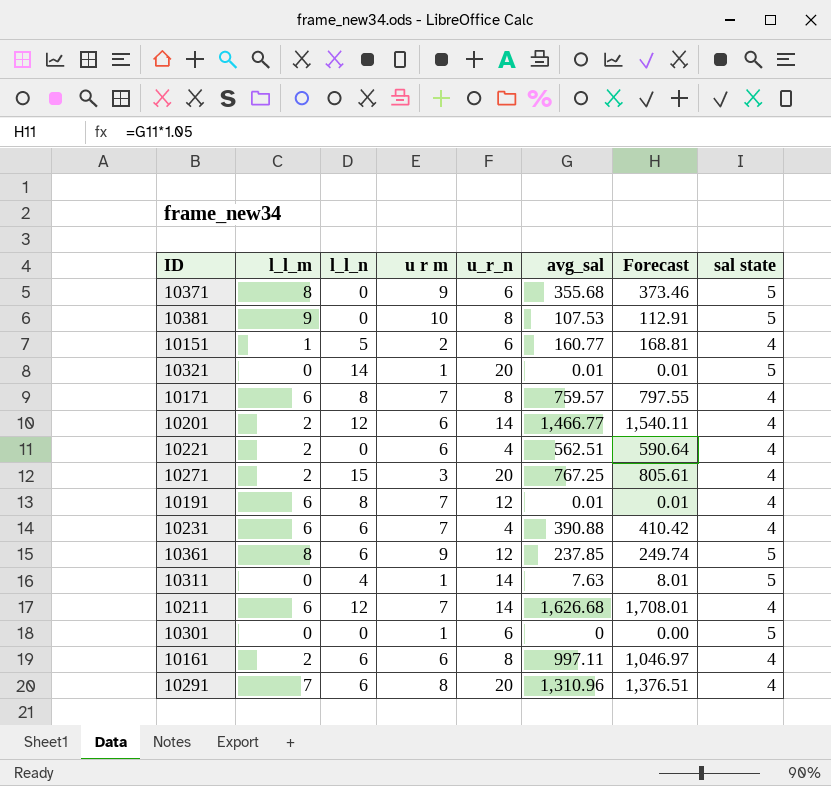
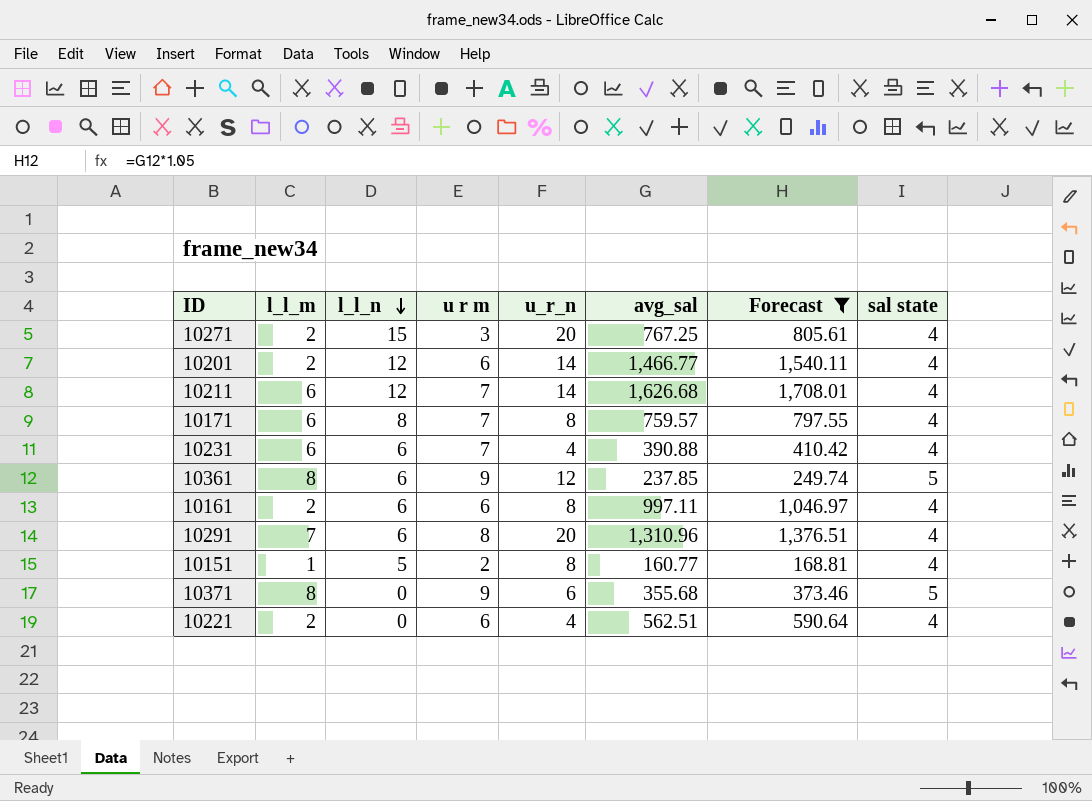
filter: none -> Forecast >= 168.81
row order: none -> l_l_n descending
10151 | u_r_n: 6 -> 8

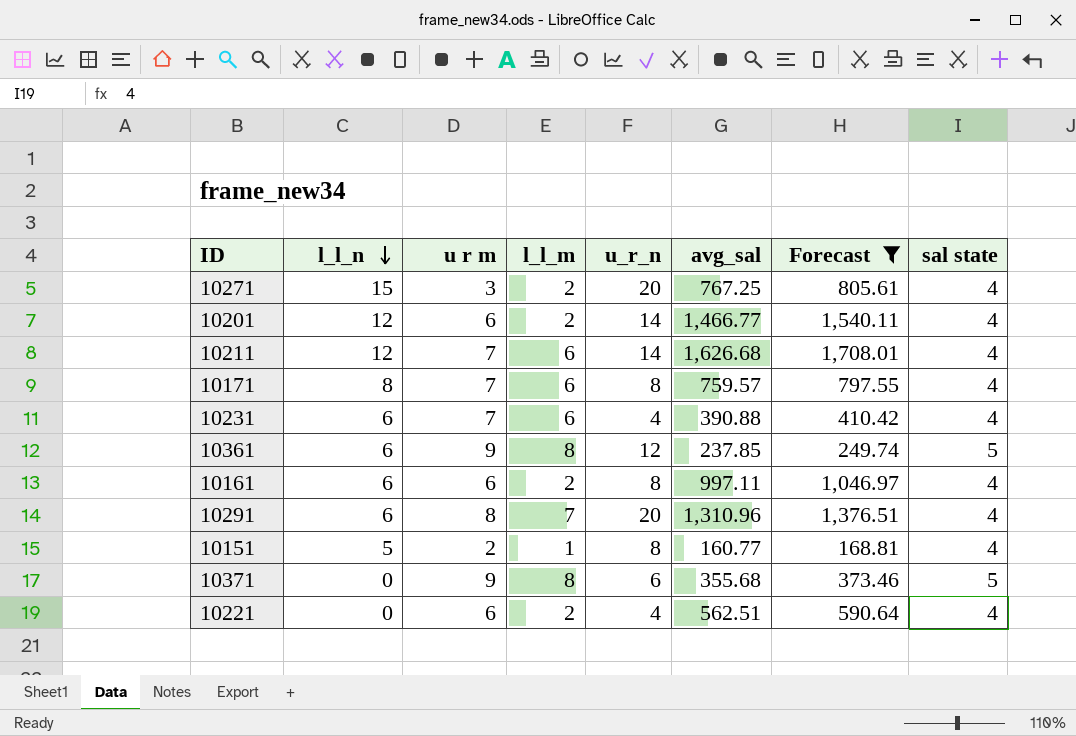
column l_l_m | position: 2 -> 4

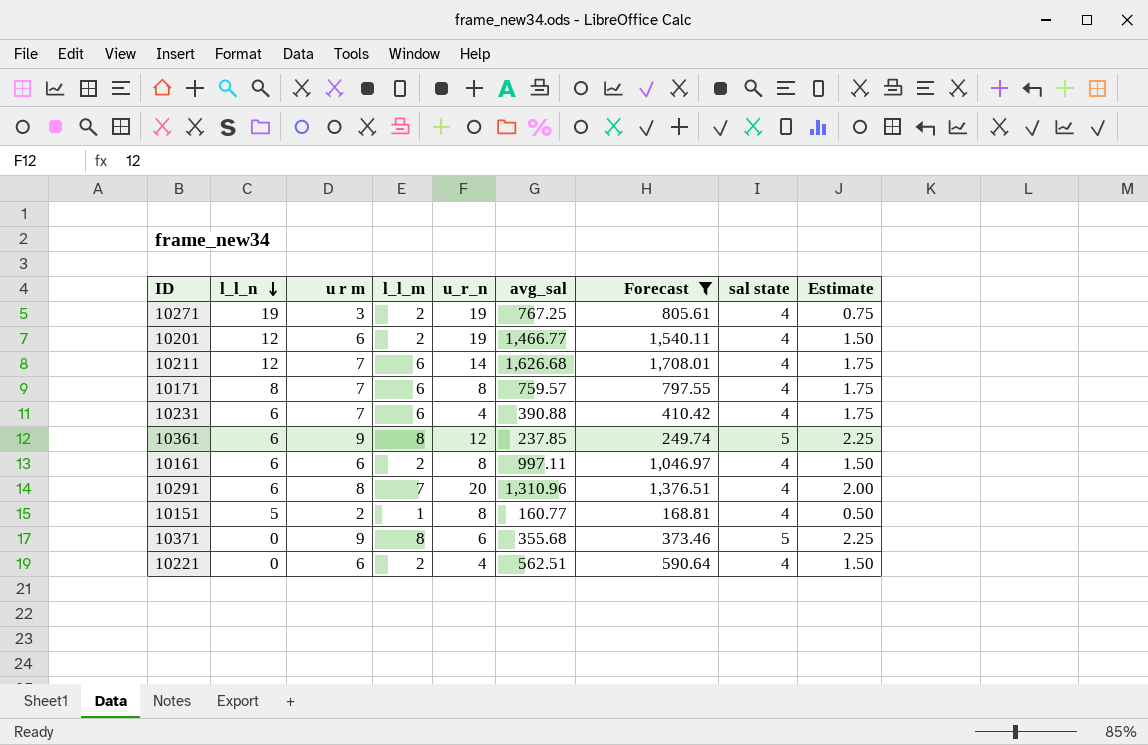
column Estimate | formula: none -> [u r m] * 0.25
10271 | l_l_n: 15 -> 19
10271 | u_r_n: 20 -> 19
10201 | u_r_n: 14 -> 19

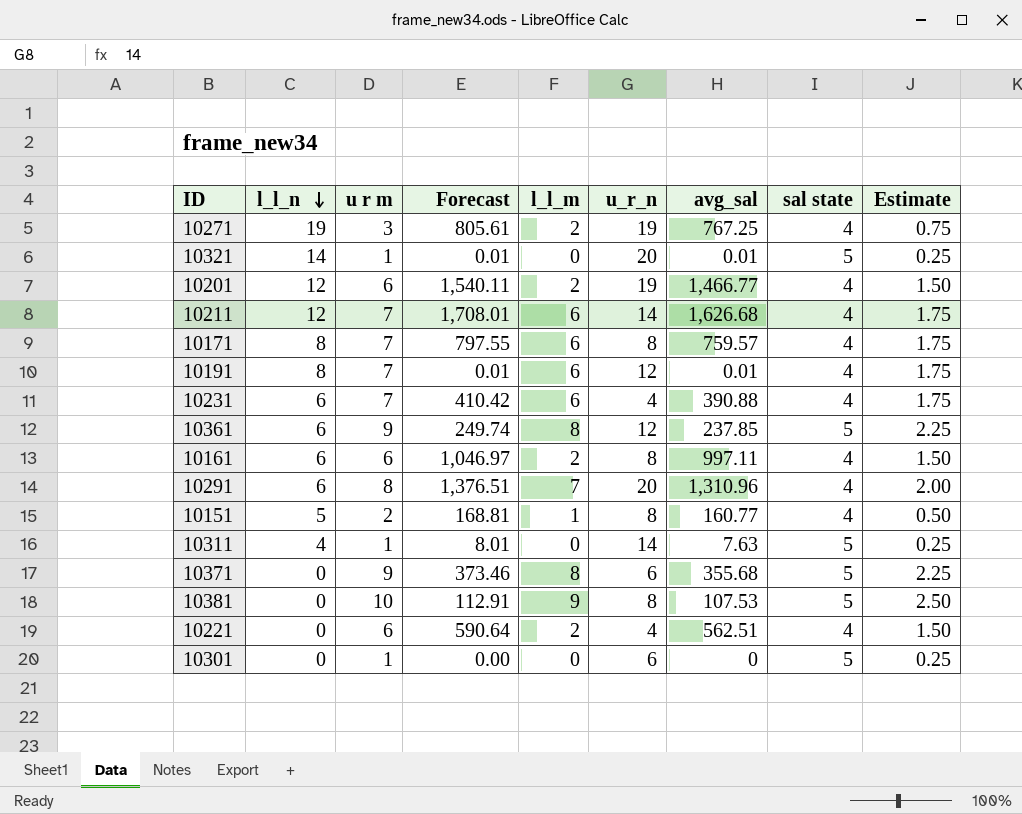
filter: Forecast >= 168.81 -> none
column Forecast | position: 7 -> 4

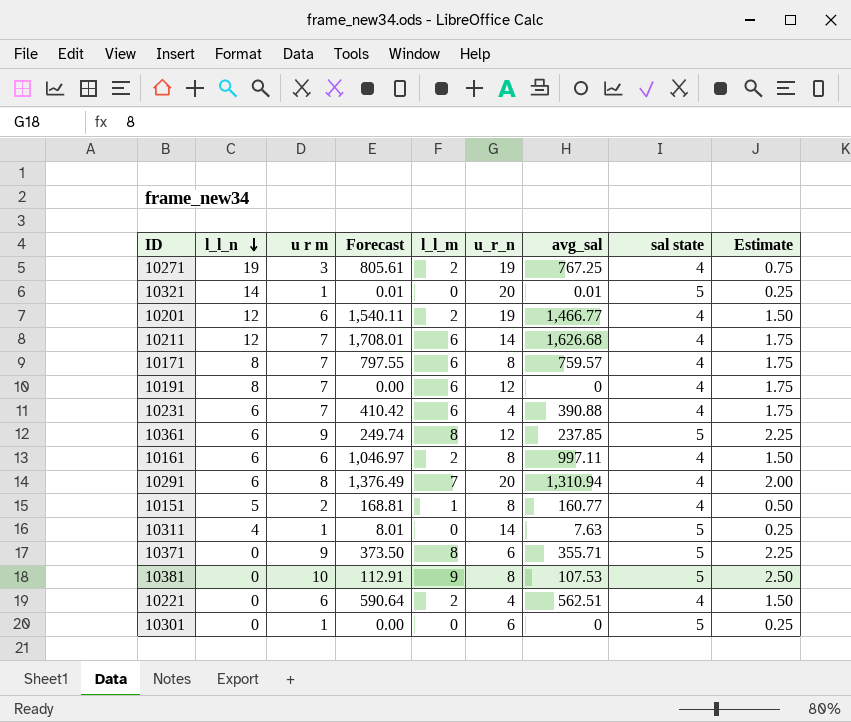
10191 | Forecast: 0.01 -> 0.00
10191 | avg_sal: 0.01 -> 0
10291 | Forecast: 1,376.51 -> 1,376.49
10291 | avg_sal: 1,310.96 -> 1,310.94
10371 | Forecast: 373.46 -> 373.50
10371 | avg_sal: 355.68 -> 355.71

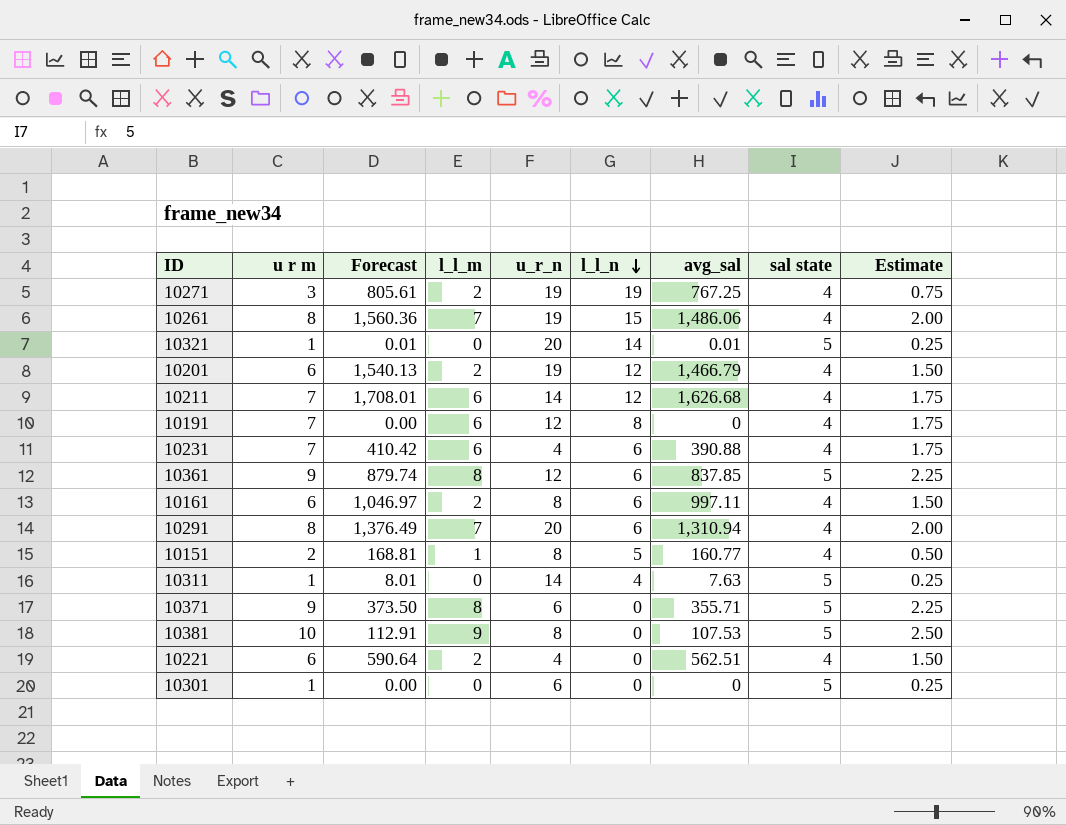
column l_l_n | position: 2 -> 6
row 10171: 8 | 7 | 797.55 | 6 | 8 | 759.57 | 4 | 1.75 -> none
row 10261: none -> 8 | 1,560.36 | 7 | 19 | 15 | 1,486.06 | 4 | 2.00
10201 | Forecast: 1,540.11 -> 1,540.13
10201 | avg_sal: 1,466.77 -> 1,466.79
10361 | Forecast: 249.74 -> 879.74
10361 | avg_sal: 237.85 -> 837.85

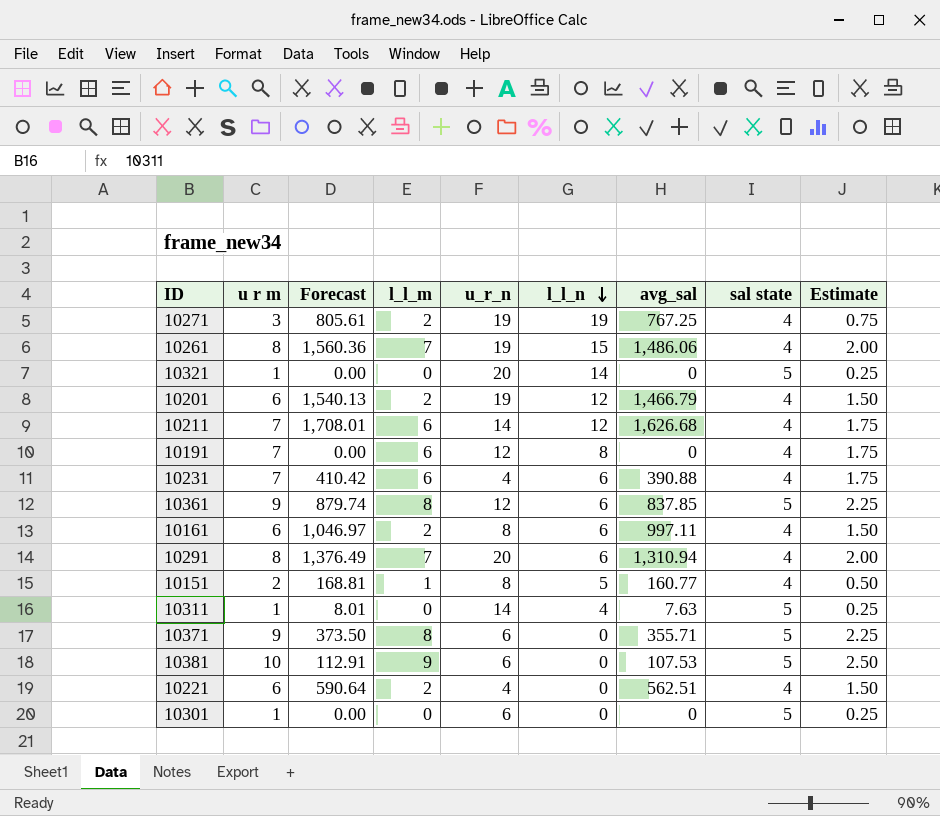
10321 | Forecast: 0.01 -> 0.00
10321 | avg_sal: 0.01 -> 0
10381 | u_r_n: 8 -> 6

